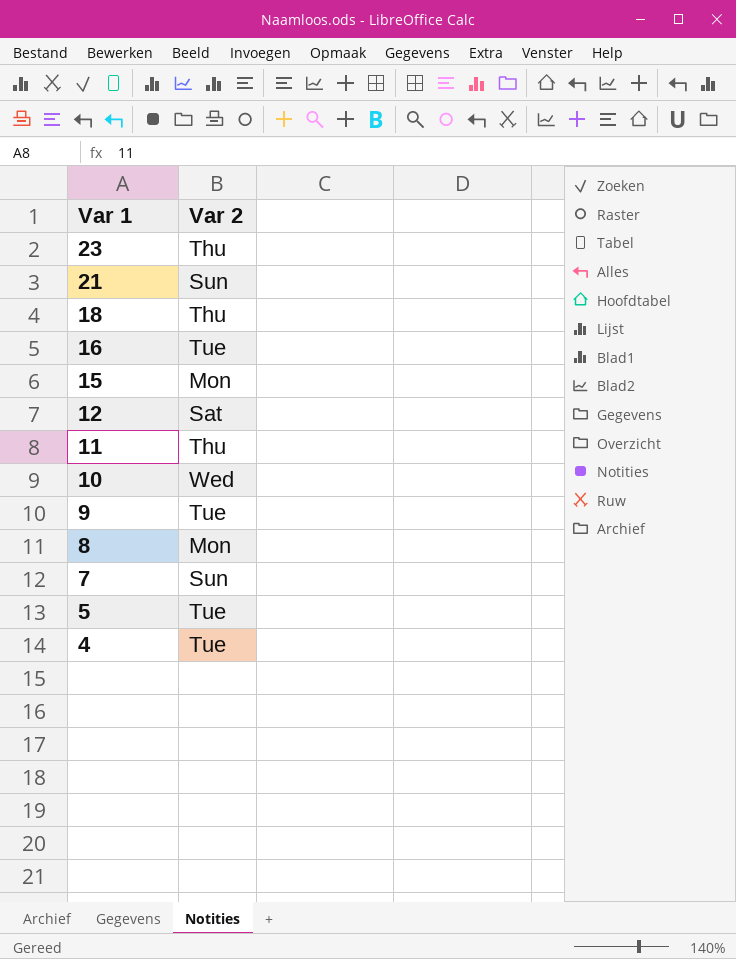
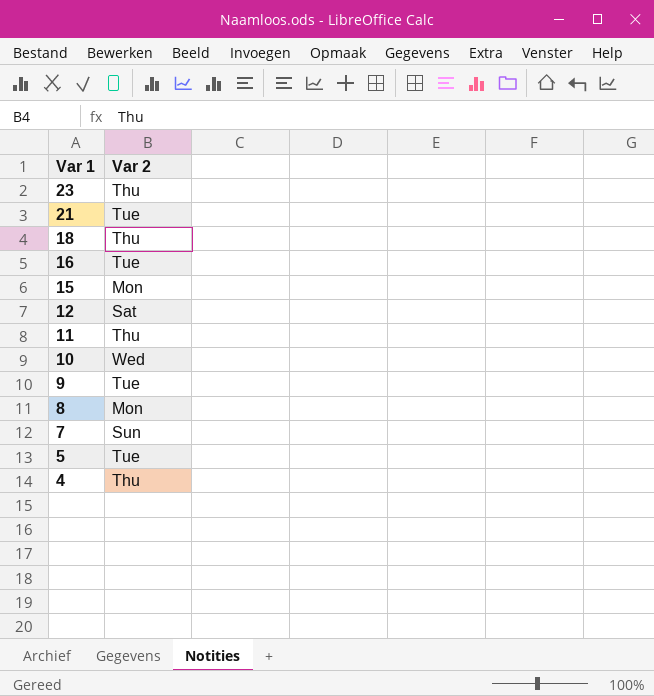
21 | Var 2: Sun -> Tue
4 | Var 2: Tue -> Thu

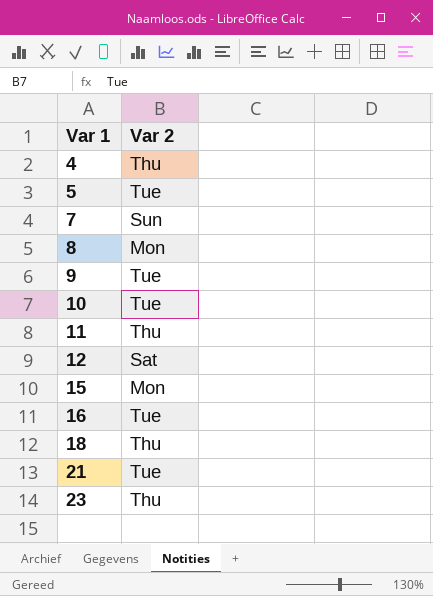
row order: Var 1 descending -> Var 1 ascending
10 | Var 2: Wed -> Tue

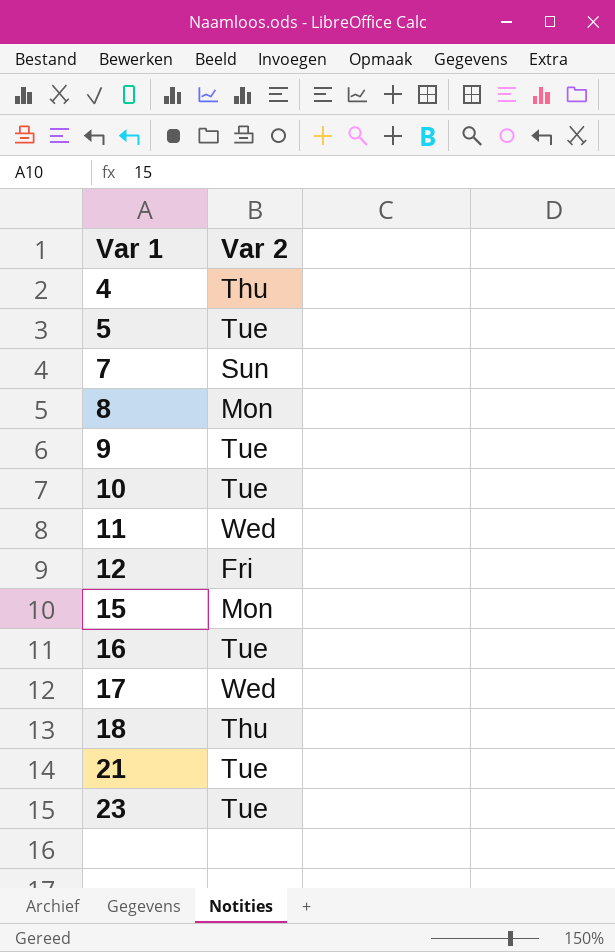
11 | Var 2: Thu -> Wed
12 | Var 2: Sat -> Fri
row 17: none -> Wed
23 | Var 2: Thu -> Tue

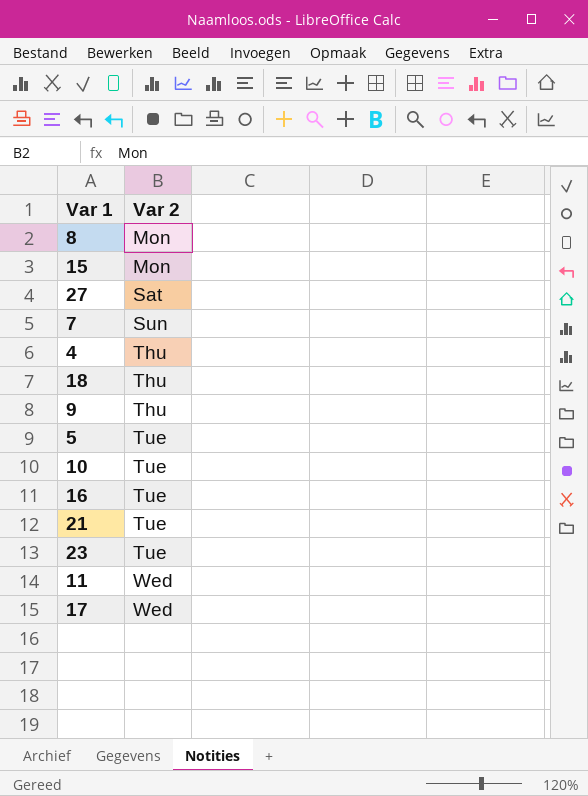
row order: Var 1 ascending -> Var 2 ascending
row 12: Fri -> none
row 27: none -> Sat
9 | Var 2: Tue -> Thu

